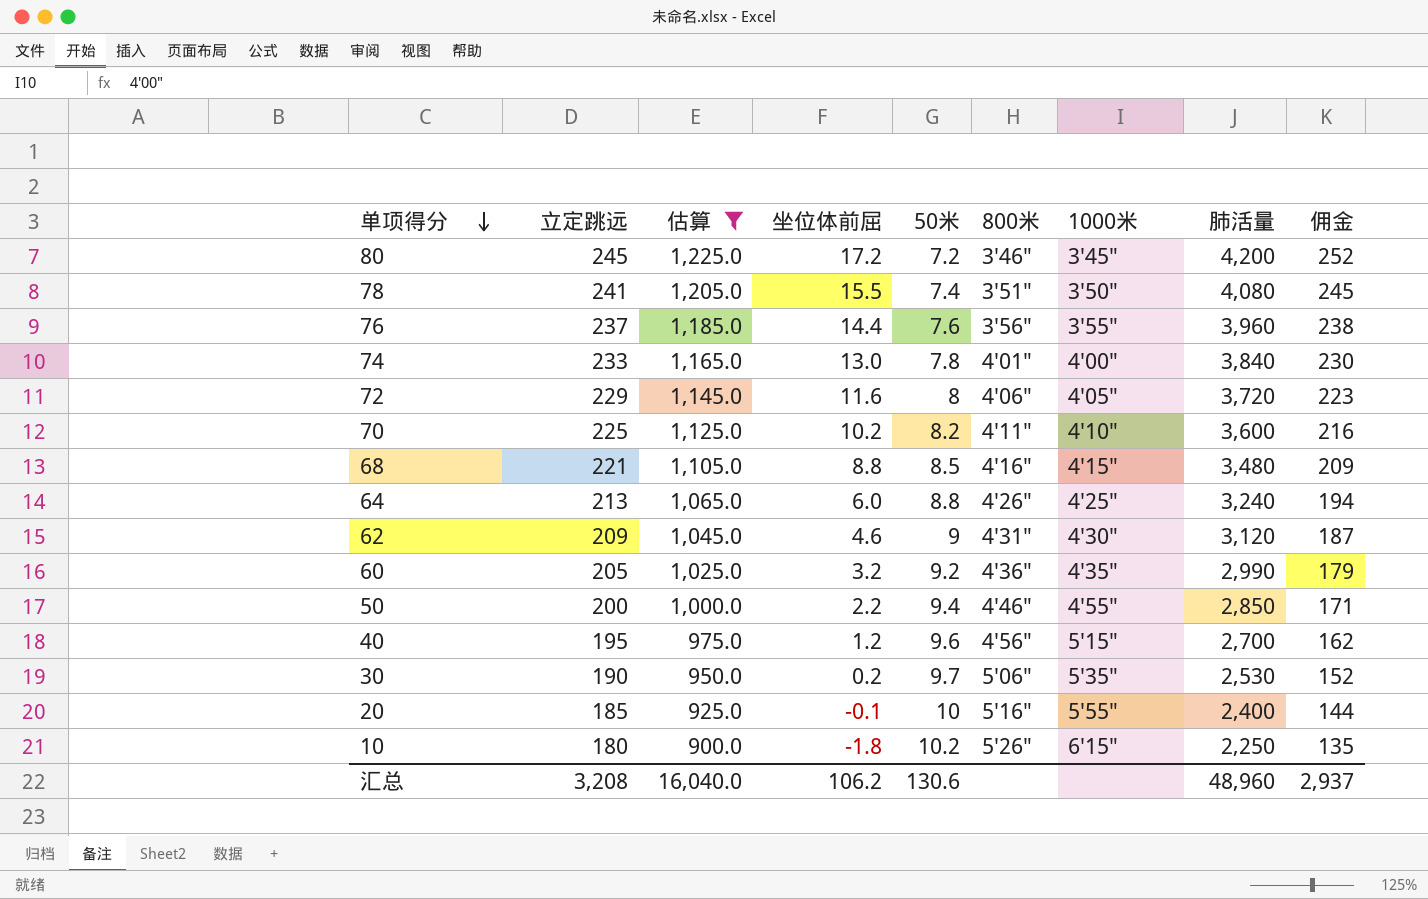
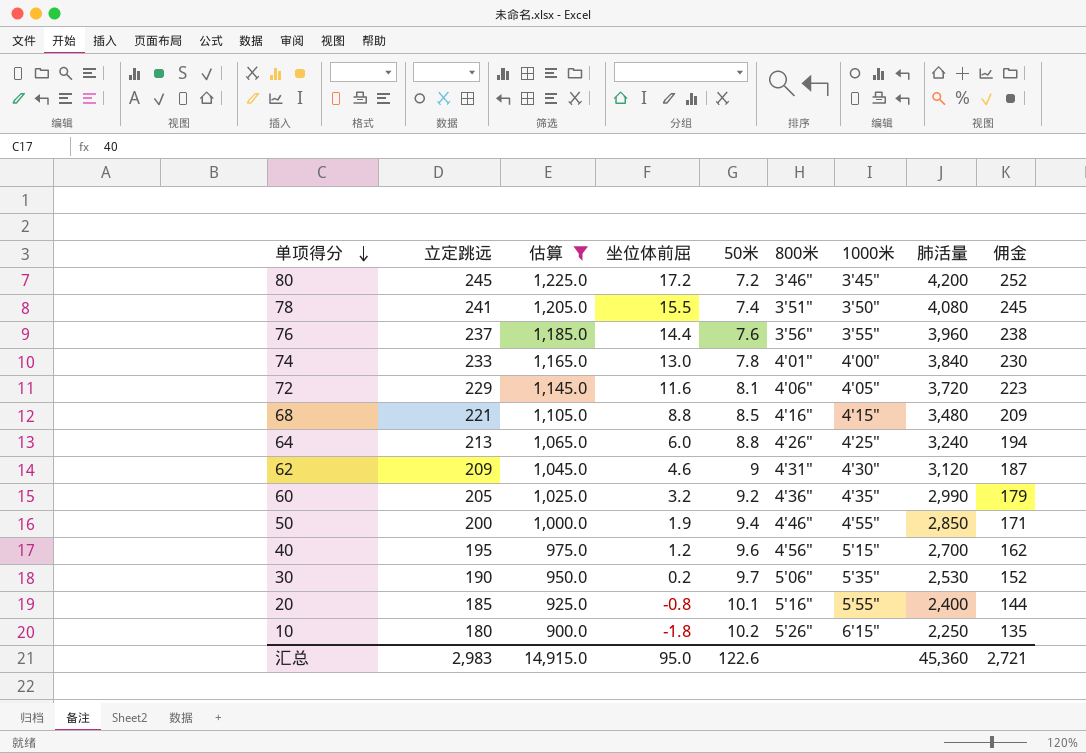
row 70: 225 | 1,125.0 | 10.2 | 8.2 | 4'11" | 4'10" | 3,600 | 216 -> none
72 | 50米: 8 -> 8.1
50 | 坐位体前屈: 2.2 -> 1.9
20 | 坐位体前屈: -0.1 -> -0.8
20 | 50米: 10 -> 10.1
汇总 | 立定跳远: 3,208 -> 2,983
汇总 | 估算: 16,040.0 -> 14,915.0
汇总 | 坐位体前屈: 106.2 -> 95.0
汇总 | 50米: 130.6 -> 122.6
汇总 | 肺活量: 48,960 -> 45,360
汇总 | 佣金: 2,937 -> 2,721

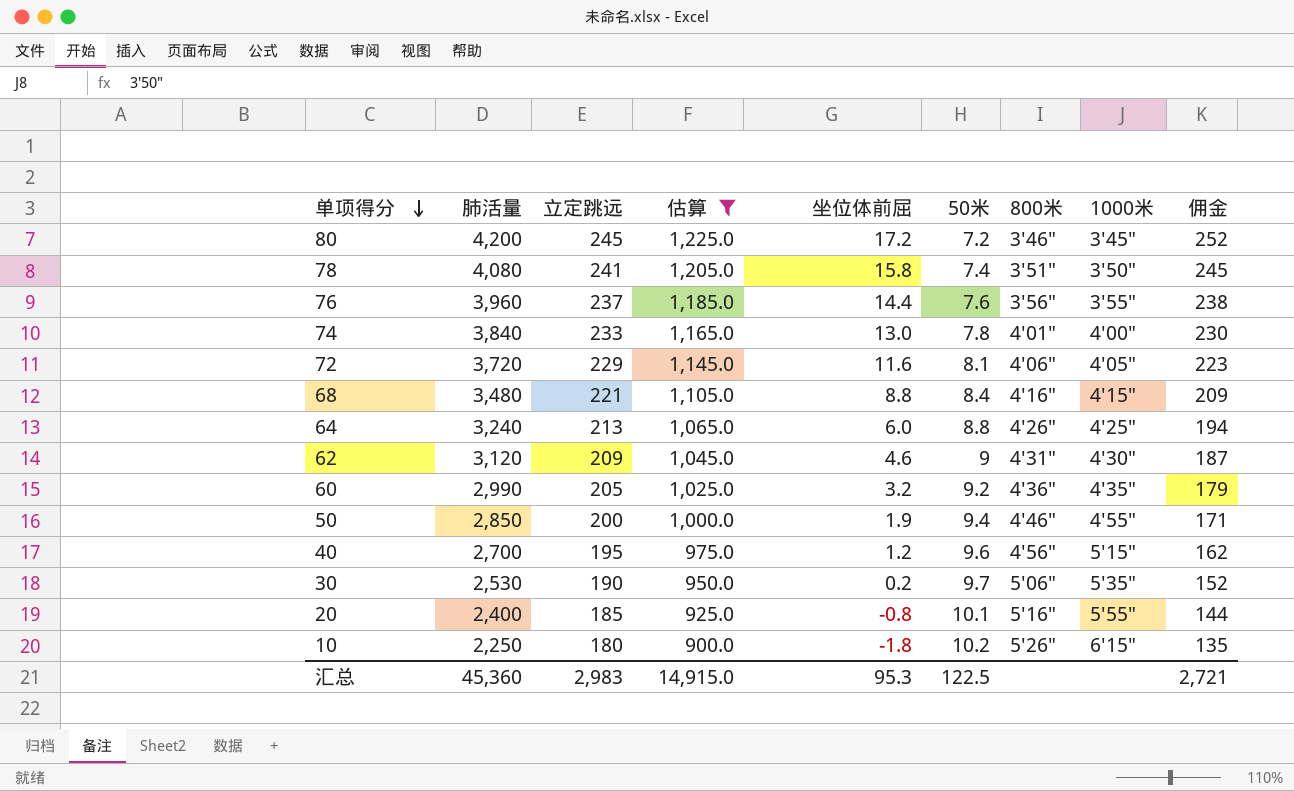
column 肺活量 | position: 8 -> 2
78 | 坐位体前屈: 15.5 -> 15.8
68 | 50米: 8.5 -> 8.4
汇总 | 坐位体前屈: 95.0 -> 95.3
汇总 | 50米: 122.6 -> 122.5

